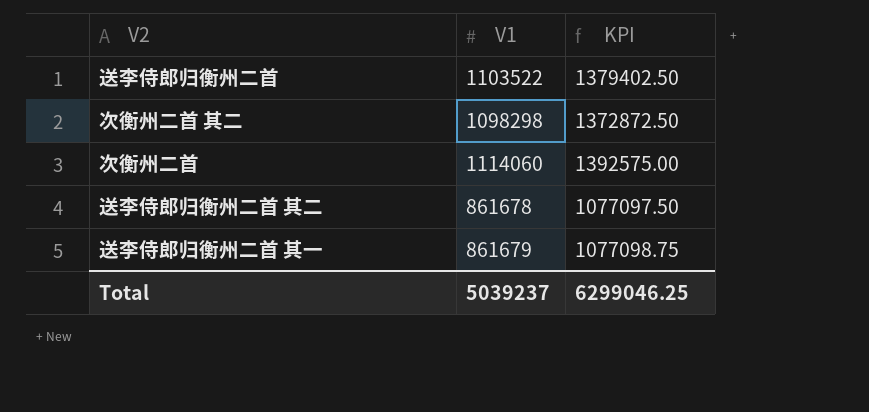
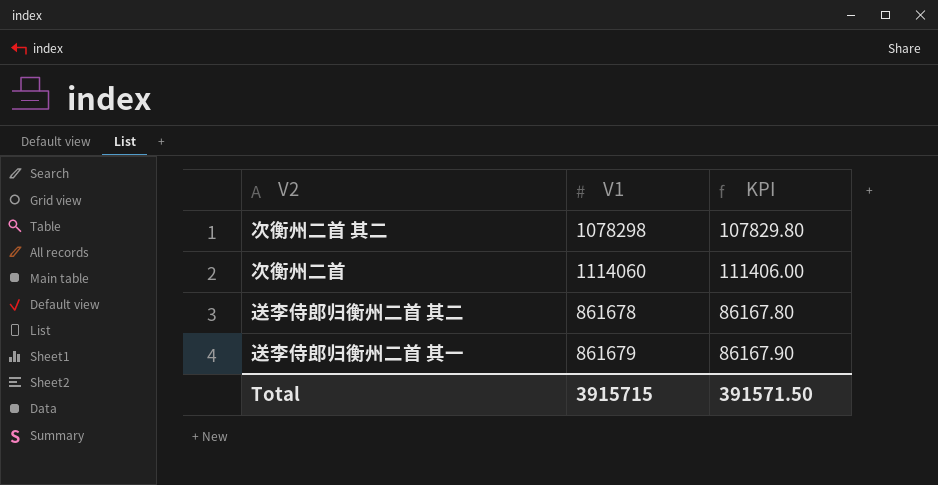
column KPI | formula: [V1] * 1.25 -> [V1] * 0.1
row 送李侍郎归衡州二首: 1103522 | 1379402.50 -> none
次衡州二首 其二 | V1: 1098298 -> 1078298
Total | V1: 5039237 -> 3915715
Total | KPI: 6299046.25 -> 391571.50

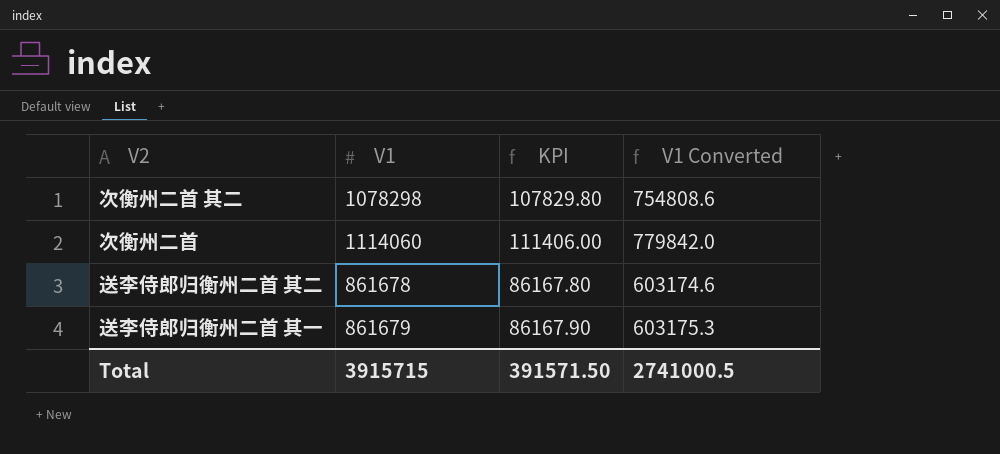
column V1 Converted | formula: none -> [V1] * 0.7

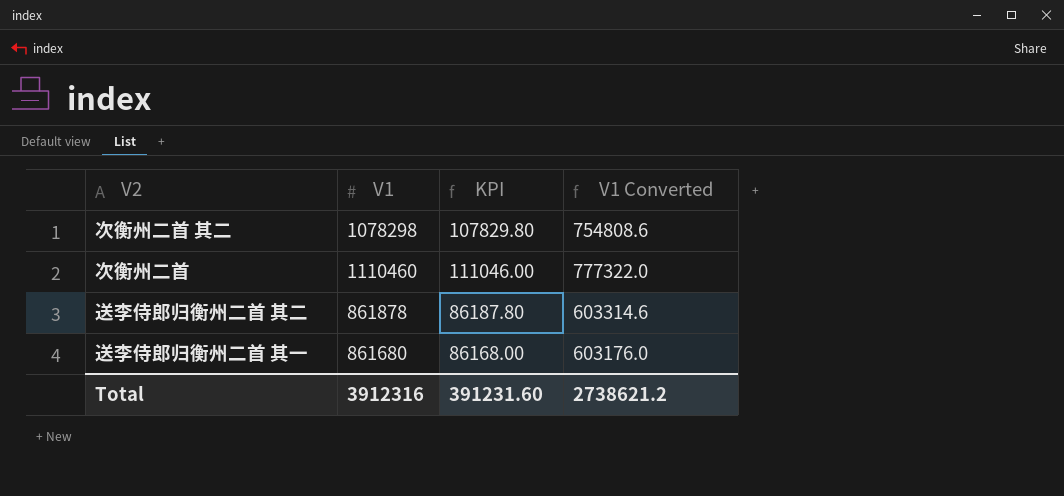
次衡州二首 | V1: 1114060 -> 1110460
次衡州二首 | KPI: 111406.00 -> 111046.00
次衡州二首 | V1 Converted: 779842.0 -> 777322.0
送李侍郎归衡州二首 其二 | V1: 861678 -> 861878
送李侍郎归衡州二首 其二 | KPI: 86167.80 -> 86187.80
送李侍郎归衡州二首 其二 | V1 Converted: 603174.6 -> 603314.6
送李侍郎归衡州二首 其一 | V1: 861679 -> 861680
送李侍郎归衡州二首 其一 | KPI: 86167.90 -> 86168.00
送李侍郎归衡州二首 其一 | V1 Converted: 603175.3 -> 603176.0
Total | V1: 3915715 -> 3912316
Total | KPI: 391571.50 -> 391231.60
Total | V1 Converted: 2741000.5 -> 2738621.2

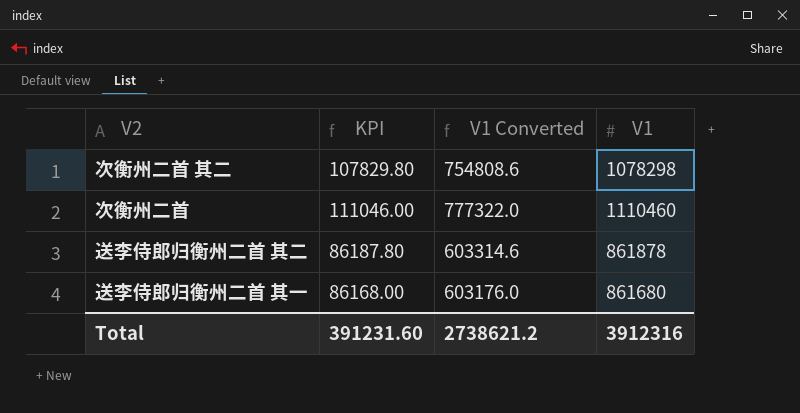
column V1 | position: 2 -> 4

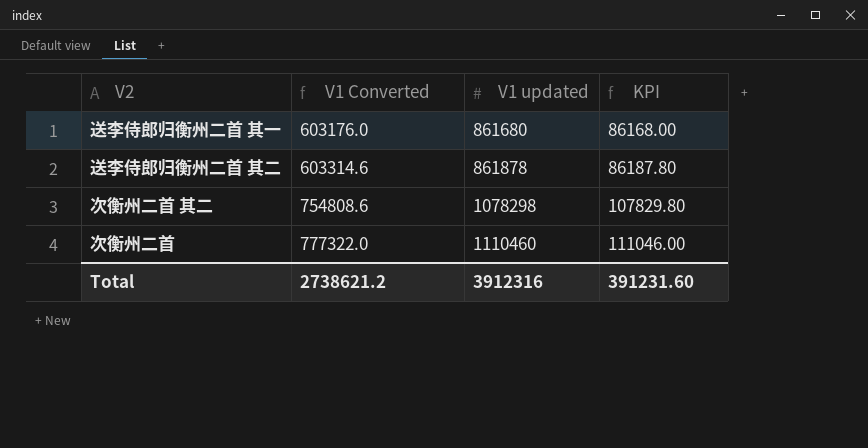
row order: none -> V1 Converted ascending
column name: V1 -> V1 updated
column KPI | position: 2 -> 4

